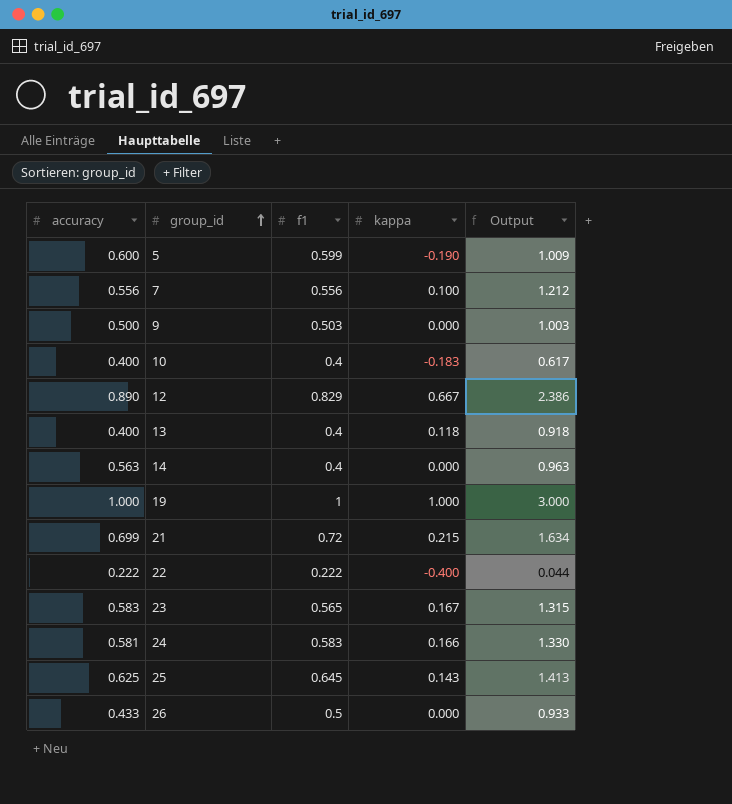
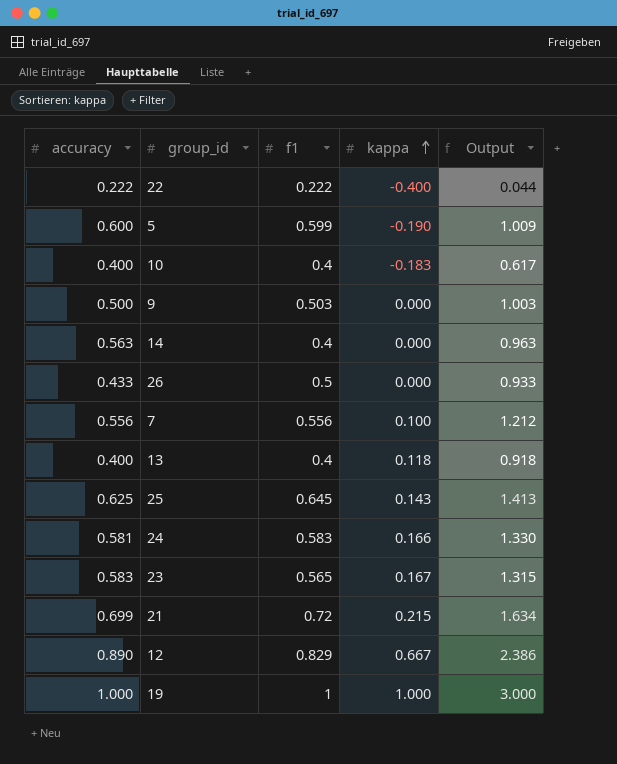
row order: group_id ascending -> kappa ascending

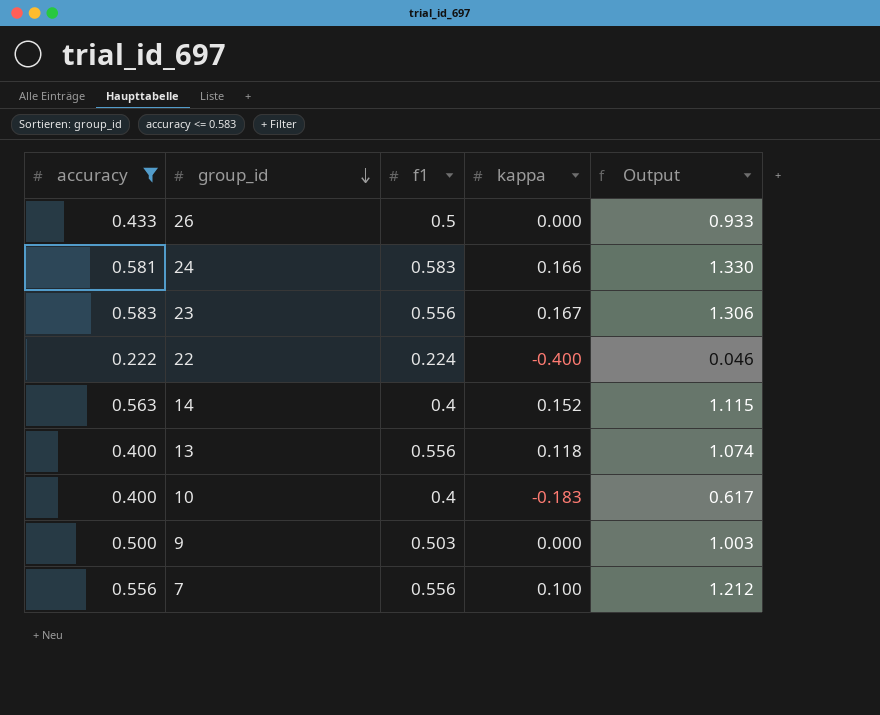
filter: none -> accuracy <= 0.583
row order: kappa ascending -> group_id descending
23 | f1: 0.565 -> 0.556
23 | Output: 1.315 -> 1.306
22 | f1: 0.222 -> 0.224
22 | Output: 0.044 -> 0.046
14 | kappa: 0.000 -> 0.152
14 | Output: 0.963 -> 1.115
13 | f1: 0.4 -> 0.556
13 | Output: 0.918 -> 1.074

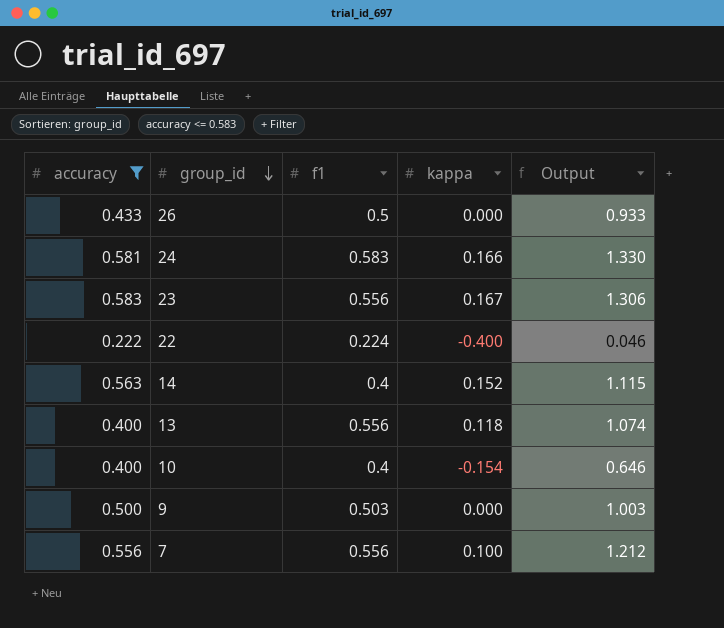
10 | kappa: -0.183 -> -0.154
10 | Output: 0.617 -> 0.646

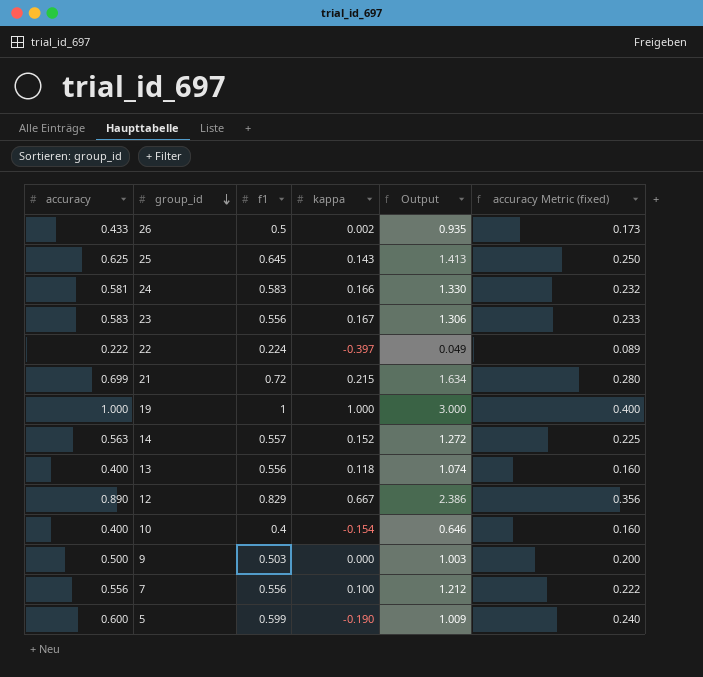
filter: accuracy <= 0.583 -> none
column accuracy Metric (fixed) | formula: none -> [accuracy] * 0.4
26 | kappa: 0.000 -> 0.002
26 | Output: 0.933 -> 0.935
22 | kappa: -0.400 -> -0.397
22 | Output: 0.046 -> 0.049
14 | f1: 0.4 -> 0.557
14 | Output: 1.115 -> 1.272

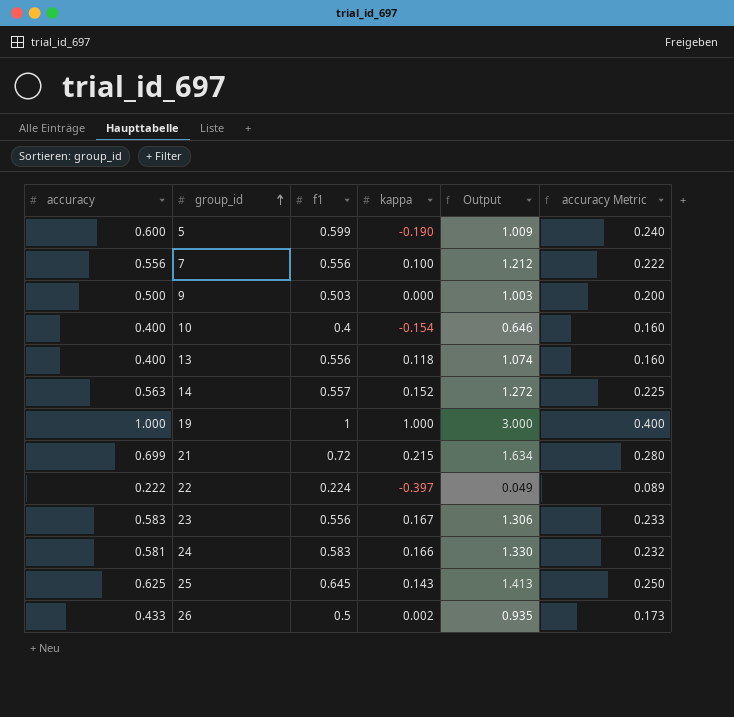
row order: group_id descending -> group_id ascending
column name: accuracy Metric (fixed) -> accuracy Metric
row 12: 0.890 | 0.829 | 0.667 | 2.386 | 0.356 -> none

